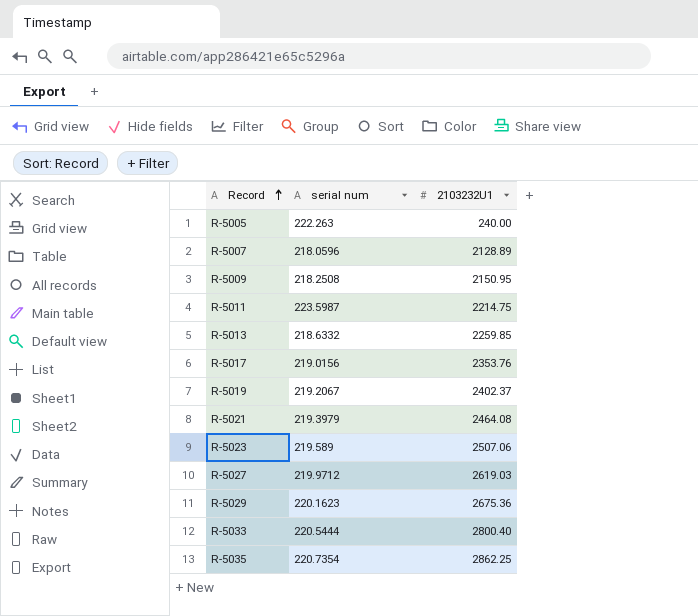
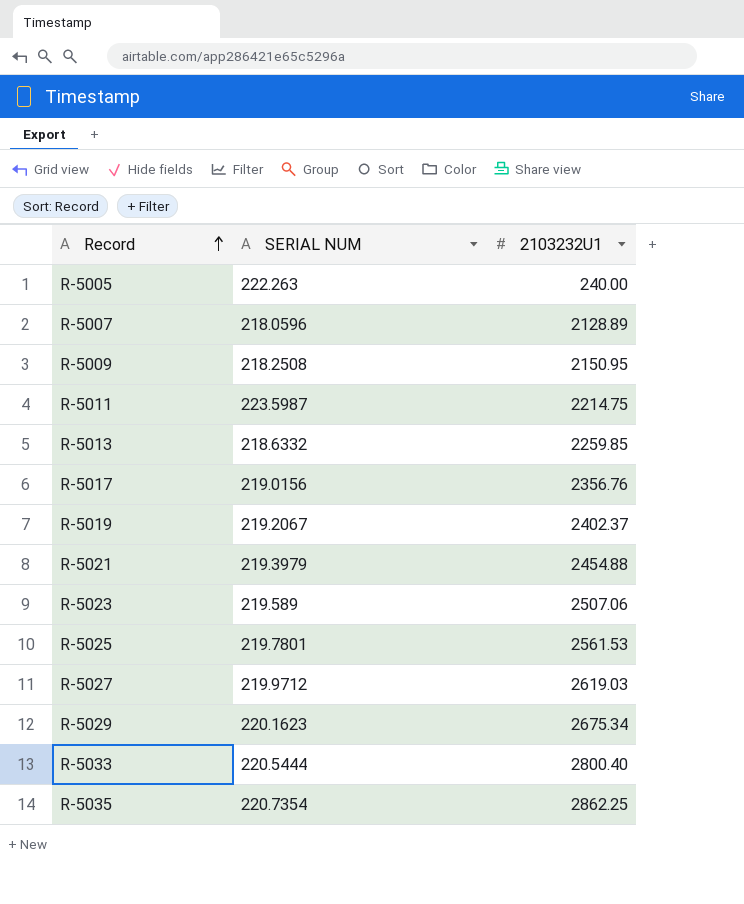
column name: serial num -> SERIAL NUM
R-5017 | 2103232U1: 2353.76 -> 2356.76
R-5021 | 2103232U1: 2464.08 -> 2454.88
row R-5025: none -> 219.7801 | 2561.53
R-5029 | 2103232U1: 2675.36 -> 2675.34

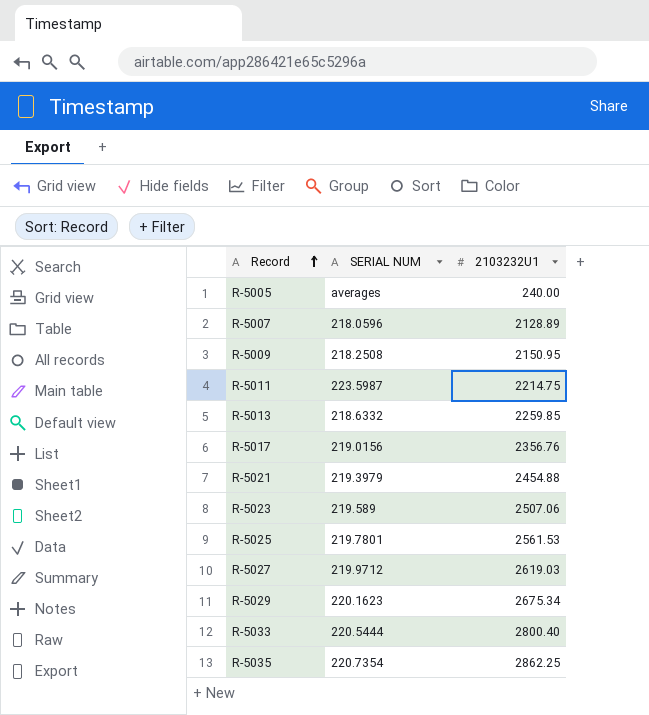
row R-5019: 219.2067 | 2402.37 -> none
R-5005 | SERIAL NUM: 222.263 -> averages

